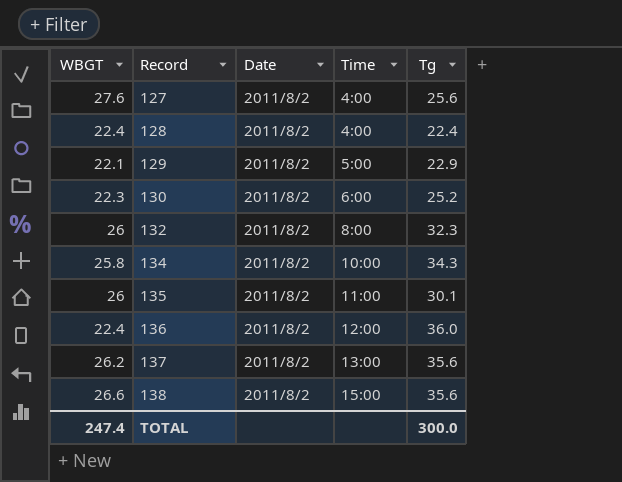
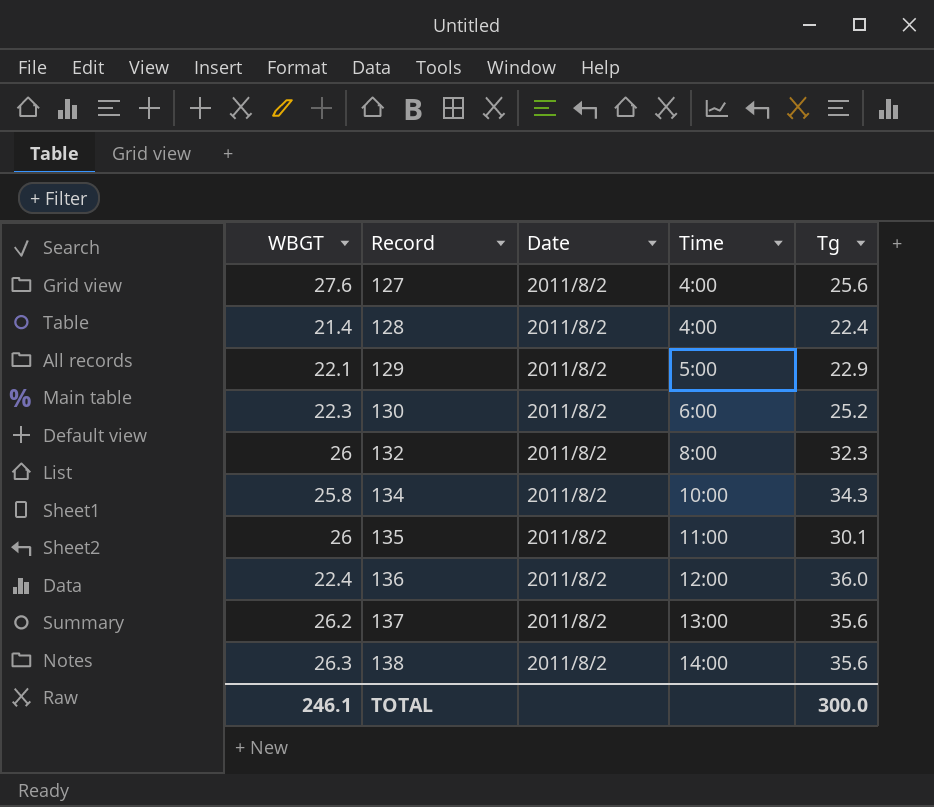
128 | WBGT: 22.4 -> 21.4
138 | WBGT: 26.6 -> 26.3
138 | Time: 15:00 -> 14:00
TOTAL | WBGT: 247.4 -> 246.1

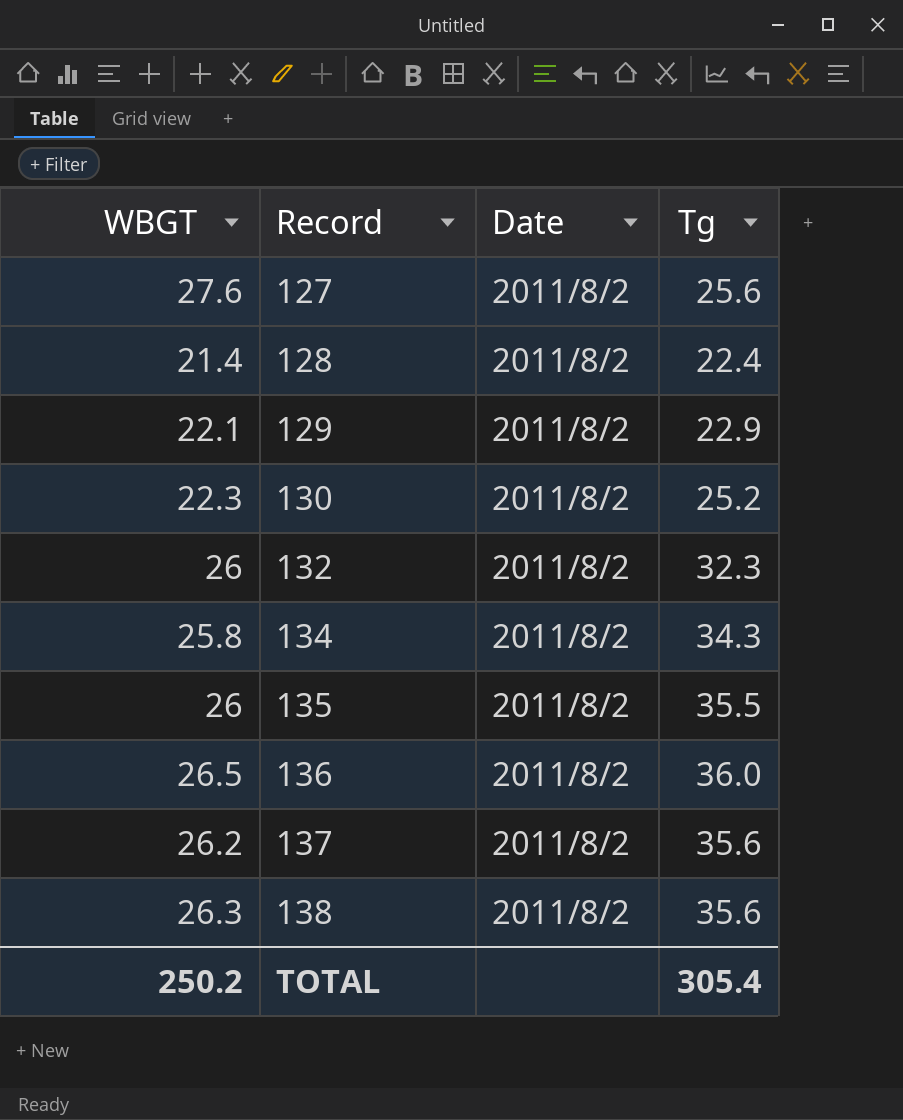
column Time | position: 4 -> none
135 | Tg: 30.1 -> 35.5
136 | WBGT: 22.4 -> 26.5
TOTAL | WBGT: 246.1 -> 250.2
TOTAL | Tg: 300.0 -> 305.4

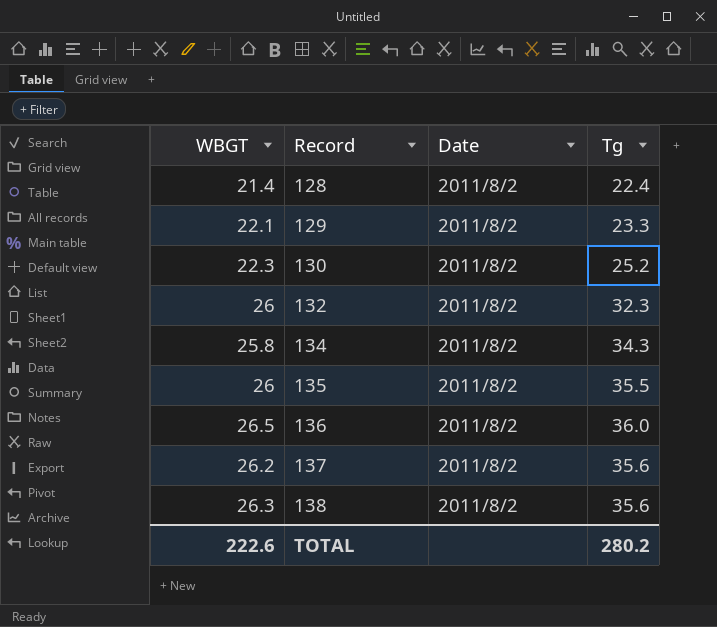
row 127: 27.6 | 2011/8/2 | 25.6 -> none
129 | Tg: 22.9 -> 23.3
TOTAL | WBGT: 250.2 -> 222.6
TOTAL | Tg: 305.4 -> 280.2

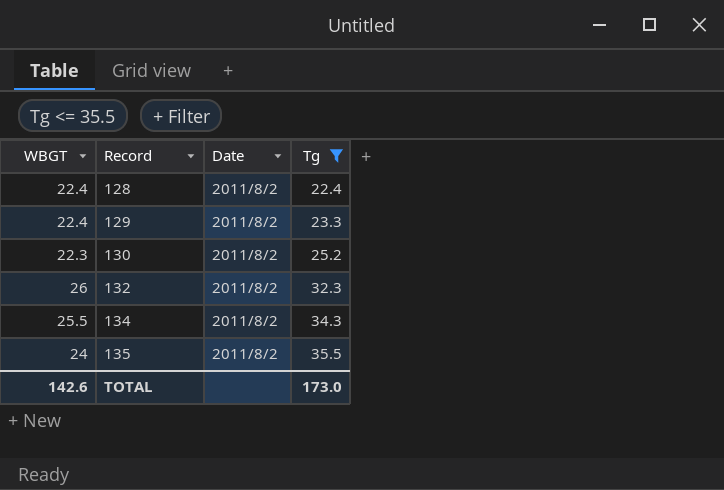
filter: none -> Tg <= 35.5
128 | WBGT: 21.4 -> 22.4
129 | WBGT: 22.1 -> 22.4
134 | WBGT: 25.8 -> 25.5
135 | WBGT: 26 -> 24
TOTAL | WBGT: 222.6 -> 142.6
TOTAL | Tg: 280.2 -> 173.0

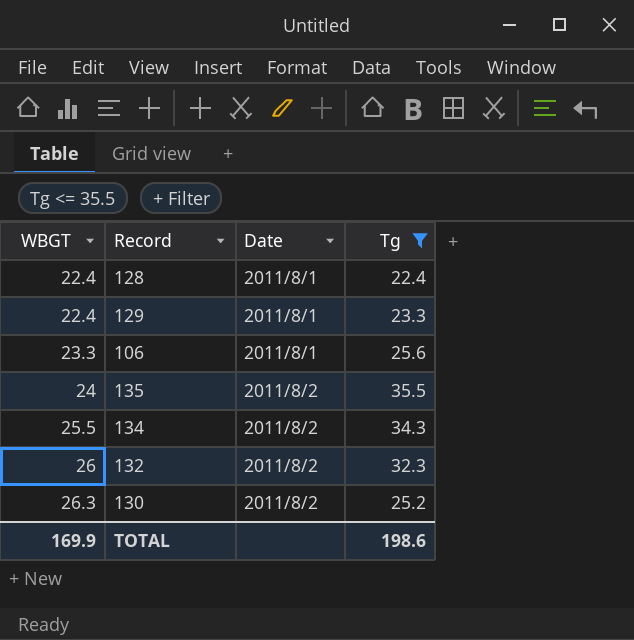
row order: Record ascending -> WBGT ascending
128 | Date: 2011/8/2 -> 2011/8/1
129 | Date: 2011/8/2 -> 2011/8/1
row 106: none -> 23.3 | 2011/8/1 | 25.6
130 | WBGT: 22.3 -> 26.3
TOTAL | WBGT: 142.6 -> 169.9
TOTAL | Tg: 173.0 -> 198.6

